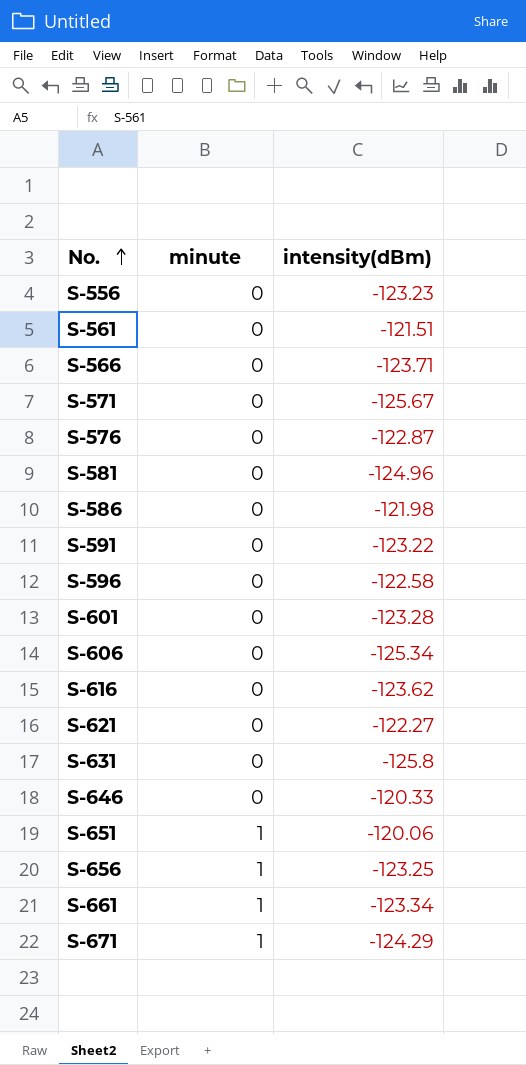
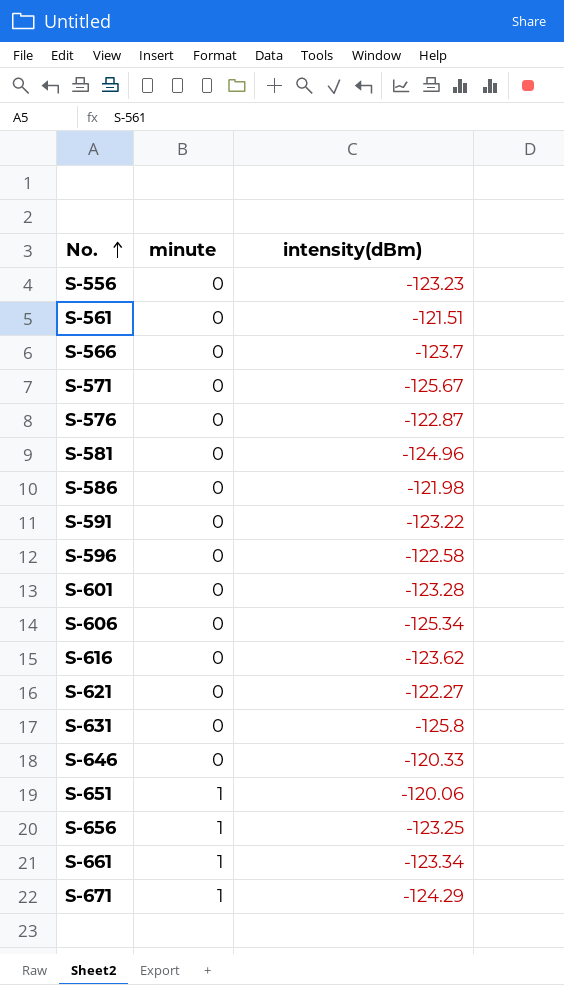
S-566 | intensity(dBm): -123.71 -> -123.7

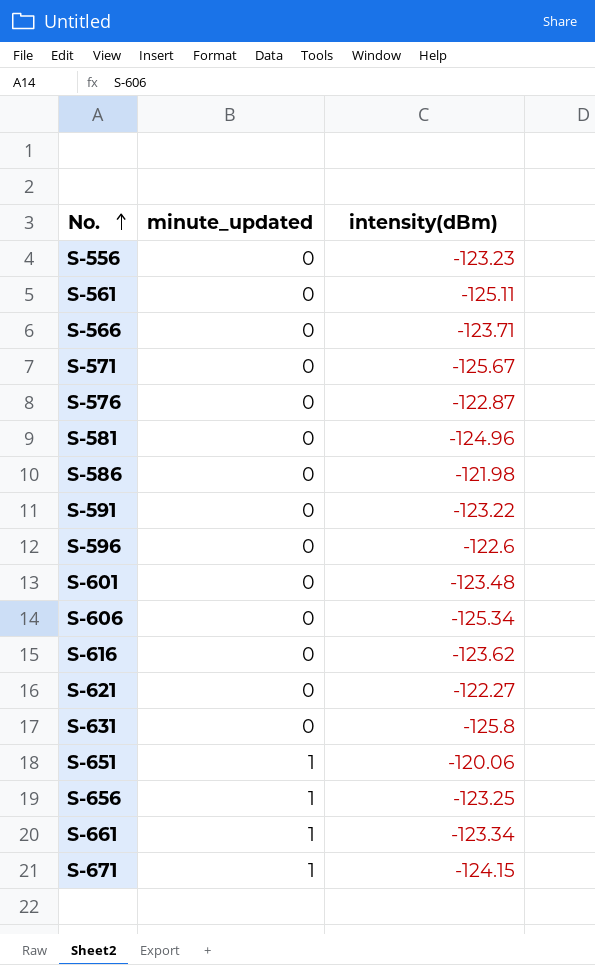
column name: minute -> minute_updated
row S-646: 0 | -120.33 -> none
S-561 | intensity(dBm): -121.51 -> -125.11
S-566 | intensity(dBm): -123.7 -> -123.71
S-596 | intensity(dBm): -122.58 -> -122.6
S-601 | intensity(dBm): -123.28 -> -123.48
S-671 | intensity(dBm): -124.29 -> -124.15

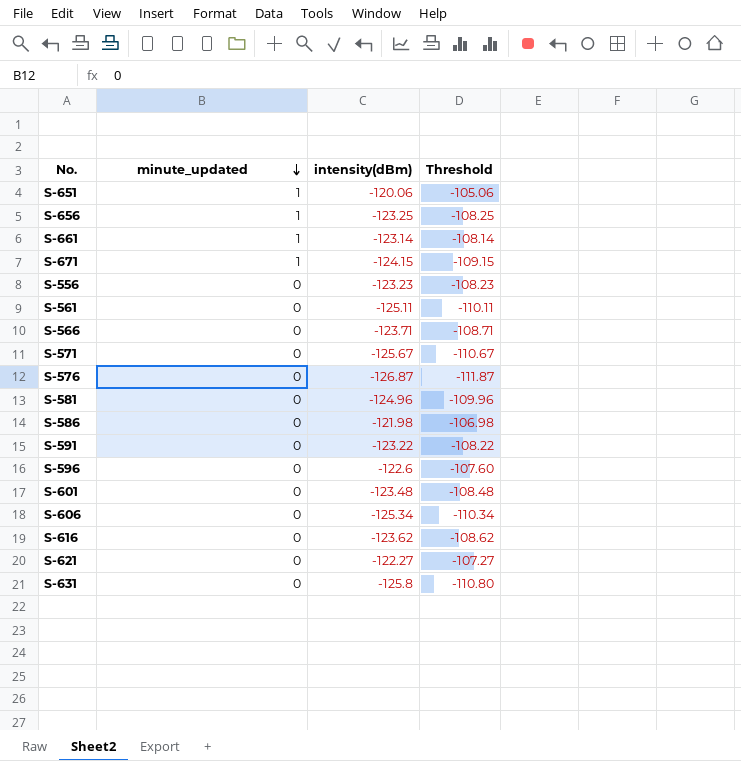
row order: No. ascending -> minute_updated descending
column Threshold | formula: none -> [intensity(dBm)] + 15
S-661 | intensity(dBm): -123.34 -> -123.14
S-576 | intensity(dBm): -122.87 -> -126.87

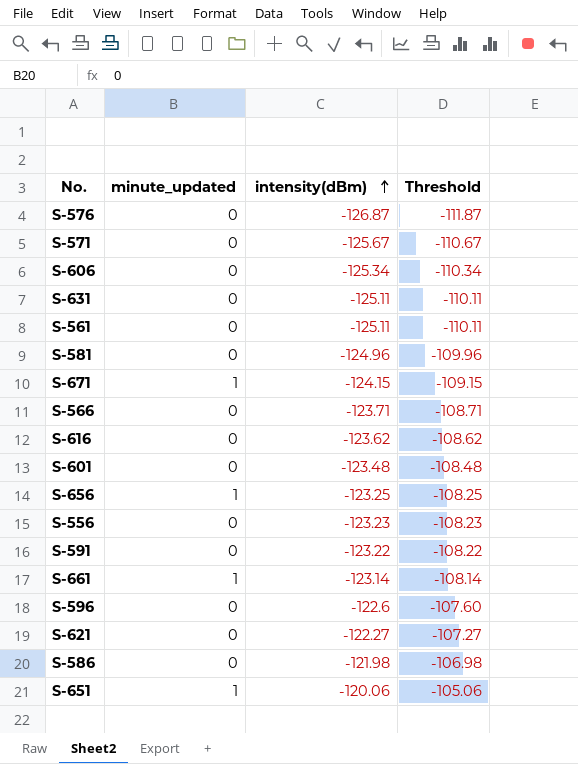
row order: minute_updated descending -> intensity(dBm) ascending
S-631 | intensity(dBm): -125.8 -> -125.11
S-631 | Threshold: -110.80 -> -110.11

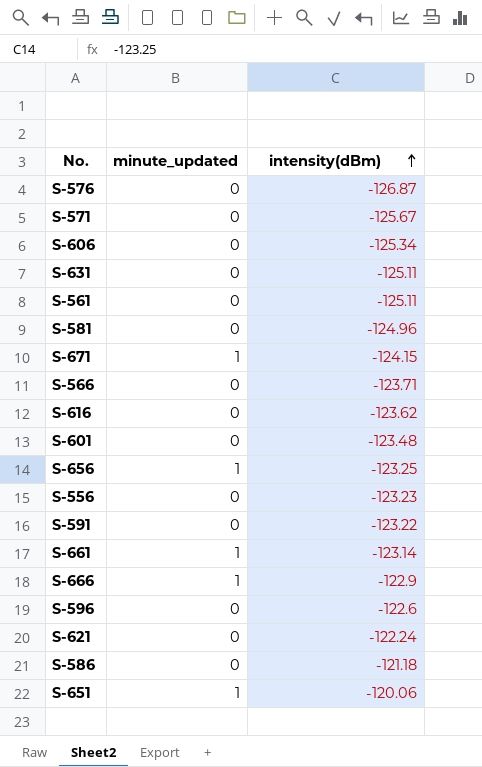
column Threshold | formula: [intensity(dBm)] + 15 -> none
row S-666: none -> 1 | -122.9
S-621 | intensity(dBm): -122.27 -> -122.24
S-586 | intensity(dBm): -121.98 -> -121.18

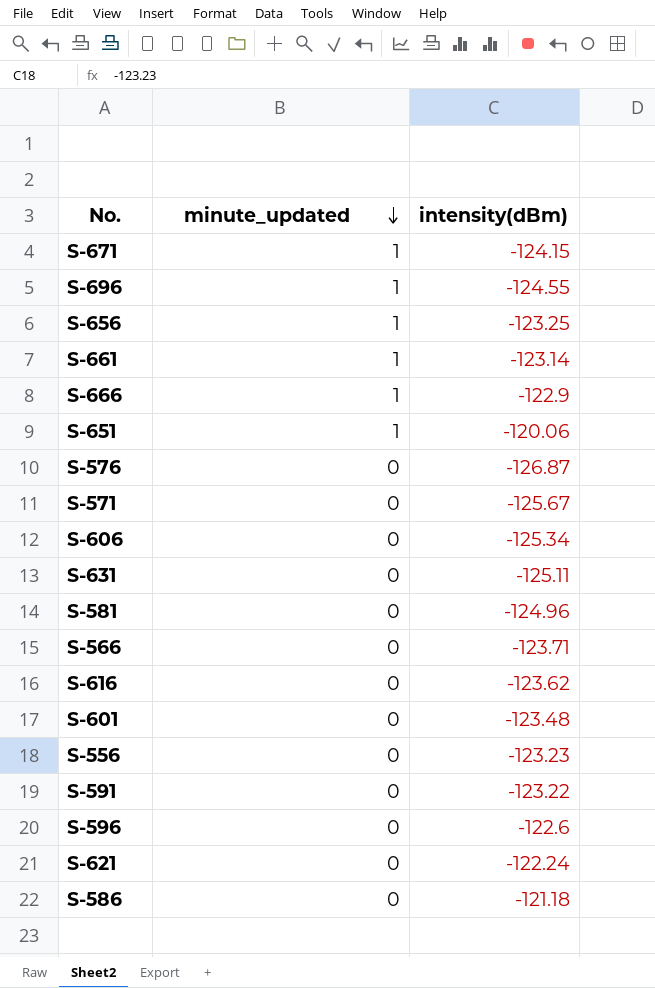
row order: intensity(dBm) ascending -> minute_updated descending
row S-561: 0 | -125.11 -> none
row S-696: none -> 1 | -124.55

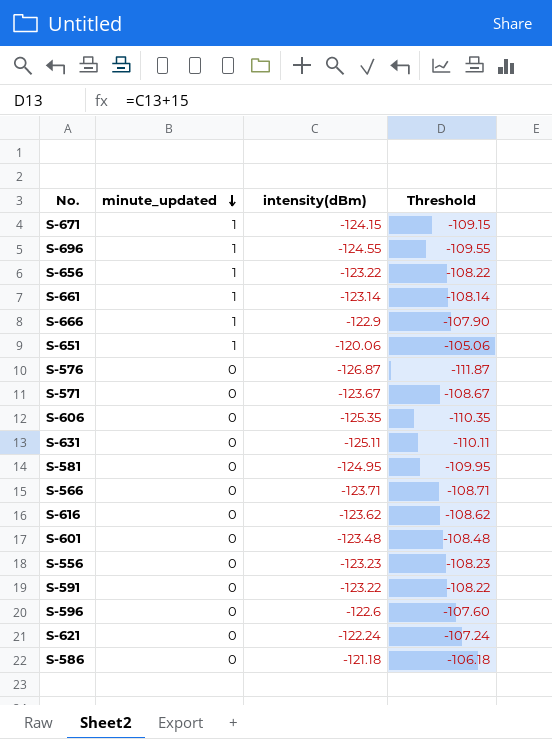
column Threshold | formula: none -> [intensity(dBm)] + 15
S-656 | intensity(dBm): -123.25 -> -123.22
S-571 | intensity(dBm): -125.67 -> -123.67
S-606 | intensity(dBm): -125.34 -> -125.35
S-581 | intensity(dBm): -124.96 -> -124.95

